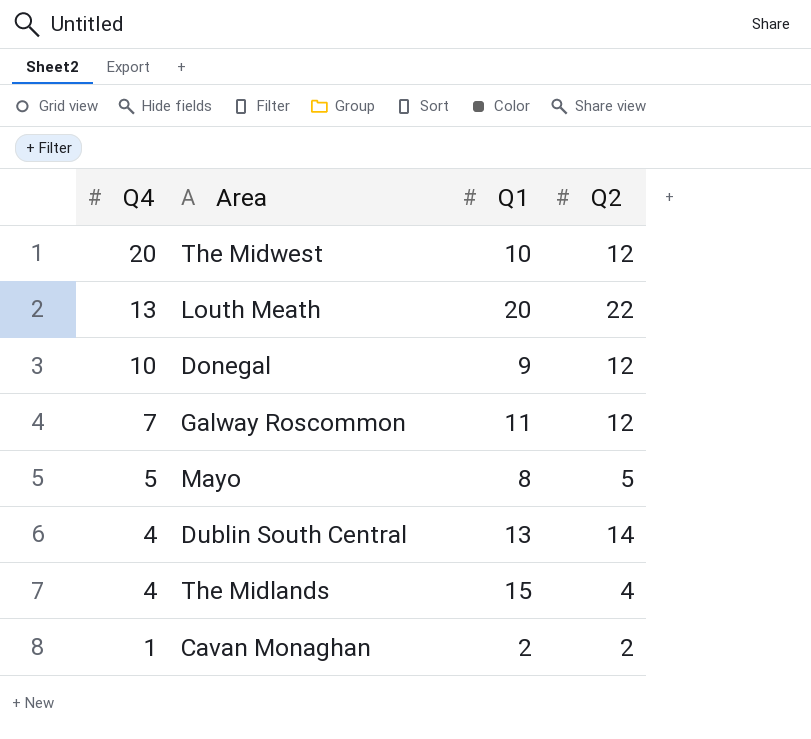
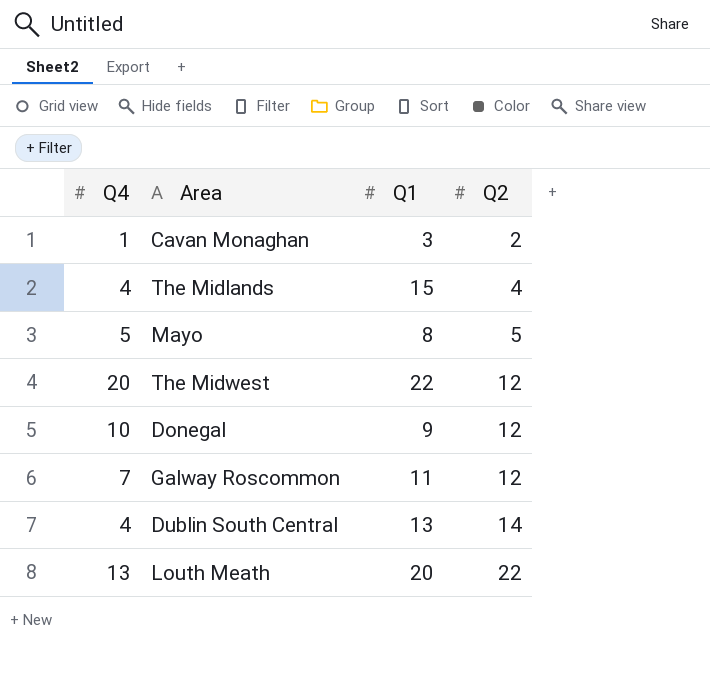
row order: Q4 descending -> Q2 ascending
Cavan Monaghan | Q1: 2 -> 3
The Midwest | Q1: 10 -> 22

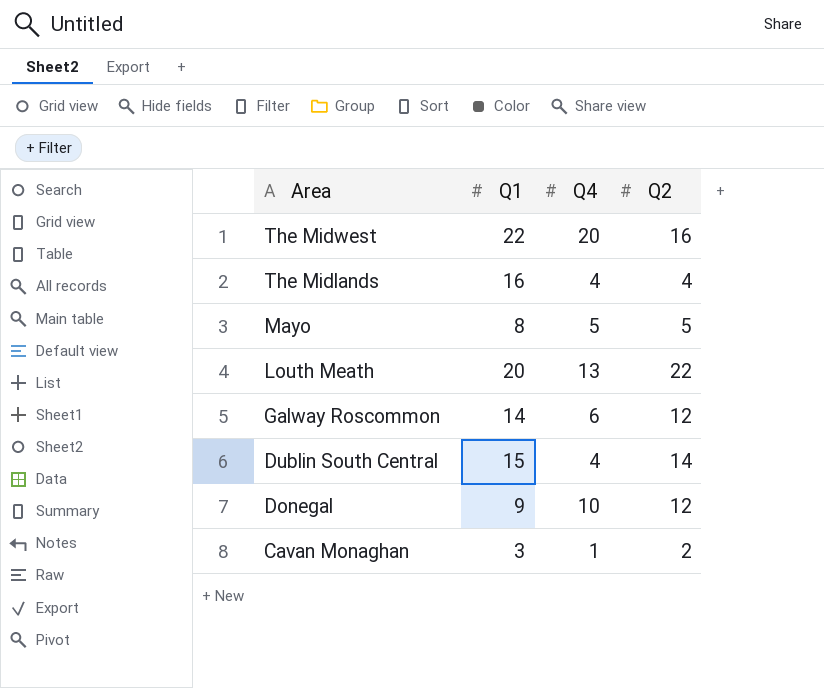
row order: Q2 ascending -> Area descending
column Q4 | position: 1 -> 3
The Midwest | Q2: 12 -> 16
The Midlands | Q1: 15 -> 16
Galway Roscommon | Q1: 11 -> 14
Galway Roscommon | Q4: 7 -> 6
Dublin South Central | Q1: 13 -> 15

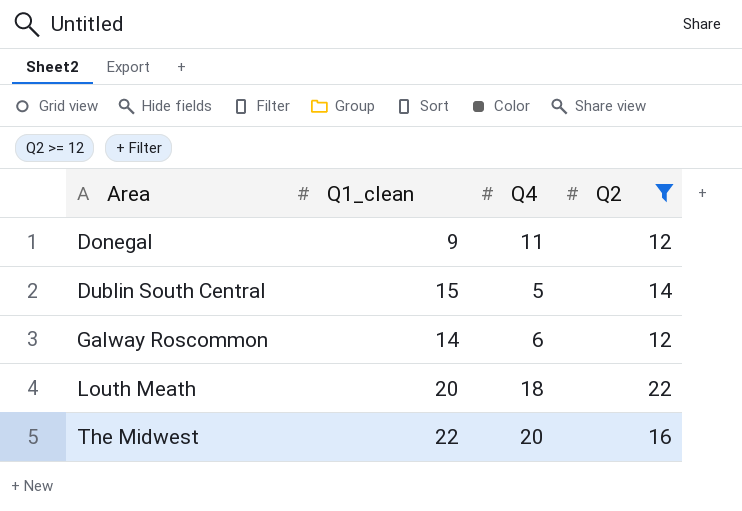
filter: none -> Q2 >= 12
row order: Area descending -> Area ascending
column name: Q1 -> Q1_clean
Donegal | Q4: 10 -> 11
Dublin South Central | Q4: 4 -> 5
Louth Meath | Q4: 13 -> 18

